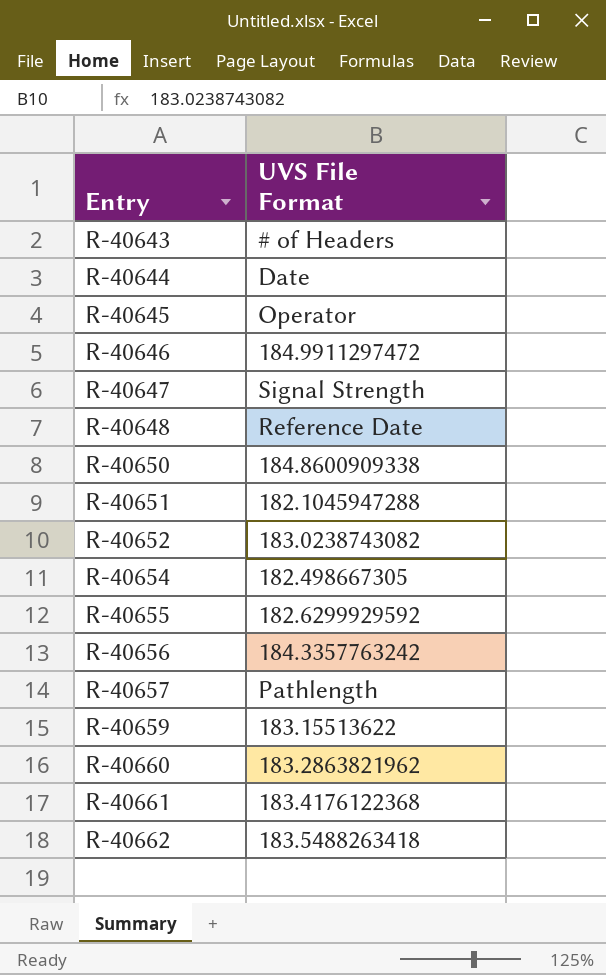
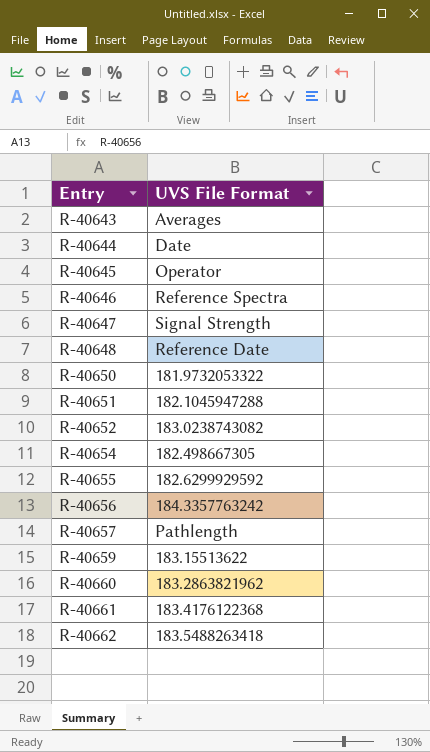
R-40643 | UVS File Format: # of Headers -> Averages
R-40646 | UVS File Format: 184.9911297472 -> Reference Spectra
R-40650 | UVS File Format: 184.8600909338 -> 181.9732053322

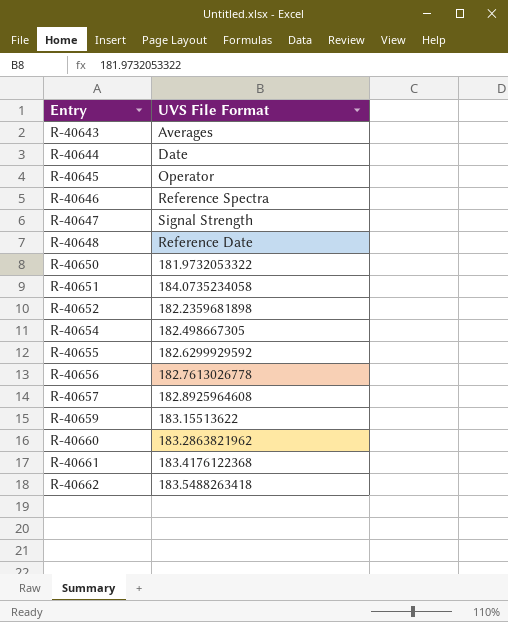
R-40651 | UVS File Format: 182.1045947288 -> 184.0735234058
R-40652 | UVS File Format: 183.0238743082 -> 182.2359681898
R-40656 | UVS File Format: 184.3357763242 -> 182.7613026778
R-40657 | UVS File Format: Pathlength -> 182.8925964608

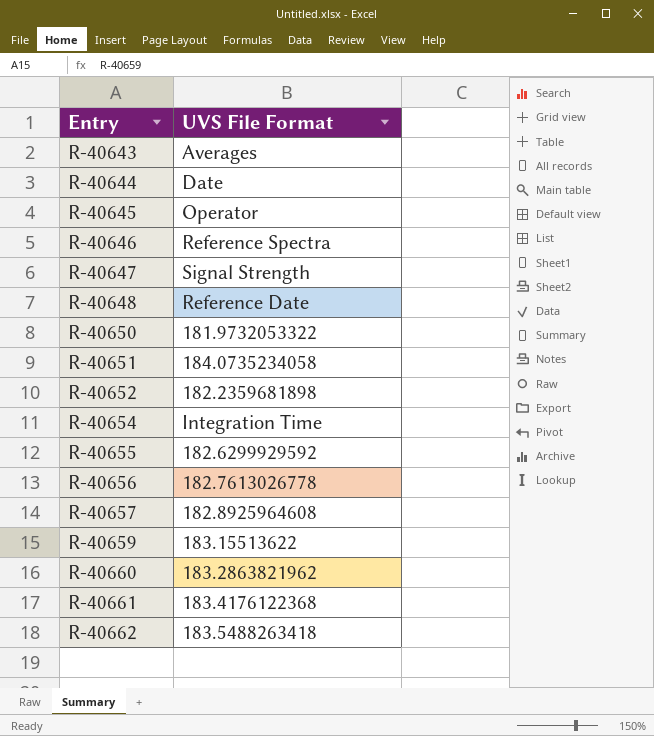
R-40654 | UVS File Format: 182.498667305 -> Integration Time

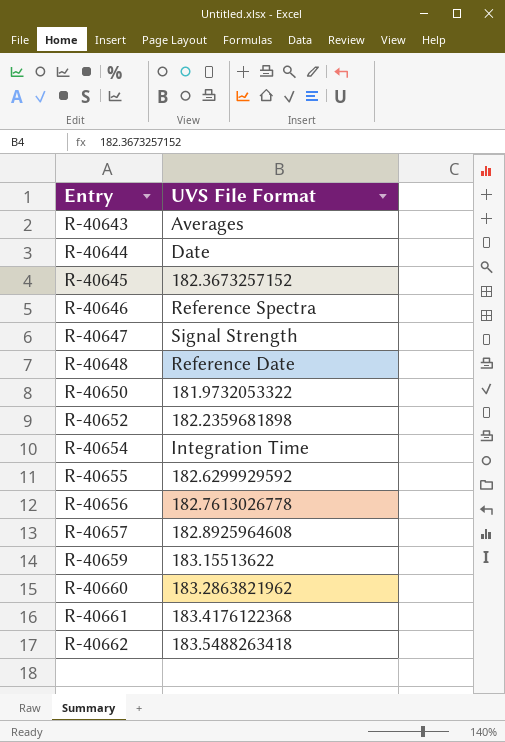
row R-40651: 184.0735234058 -> none
R-40645 | UVS File Format: Operator -> 182.3673257152

